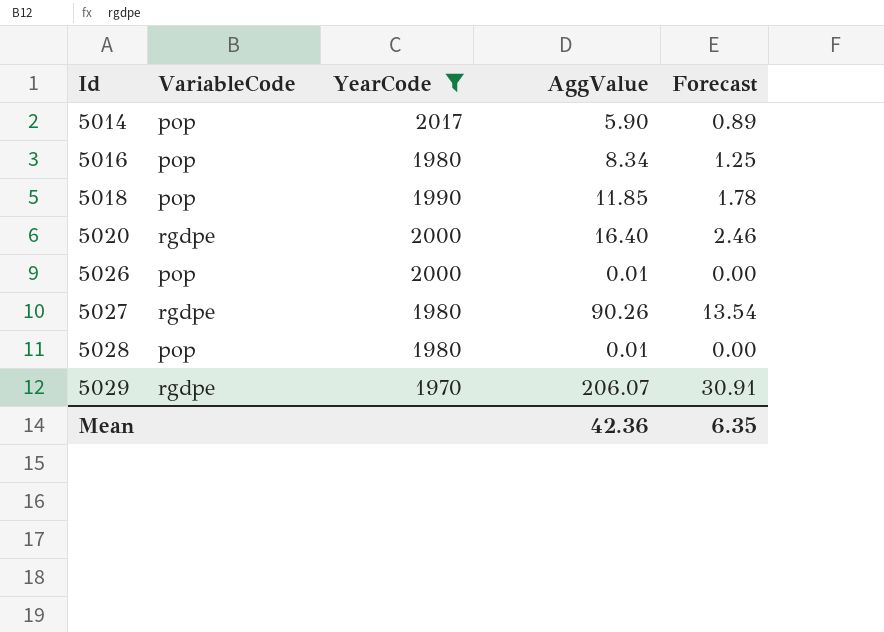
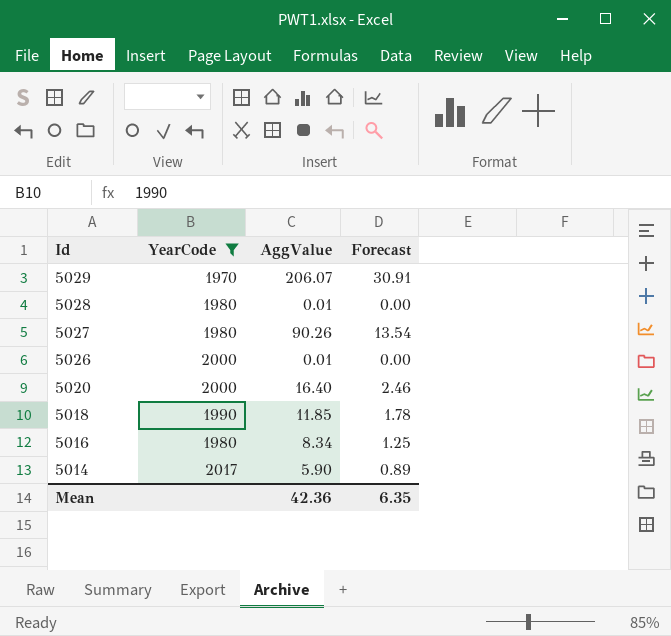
row order: Id ascending -> Id descending
column VariableCode | position: 2 -> none

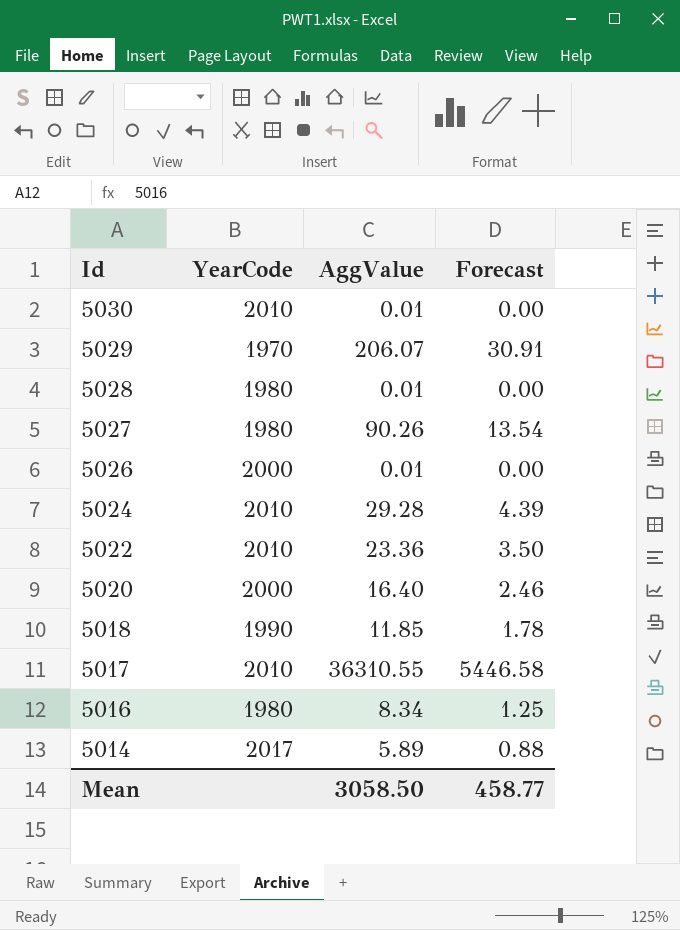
filter: YearCode != 2010 -> none
5014 | AggValue: 5.90 -> 5.89
5014 | Forecast: 0.89 -> 0.88
Mean | AggValue: 42.36 -> 3058.50
Mean | Forecast: 6.35 -> 458.77

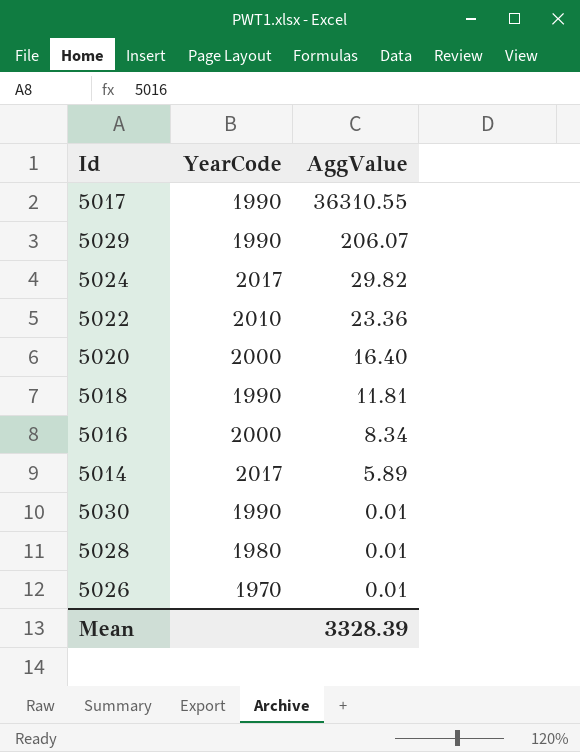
row order: Id descending -> AggValue descending
column Forecast | formula: [AggValue] * 0.15 -> none
row 5027: 1980 | 90.26 | 13.54 -> none
5017 | YearCode: 2010 -> 1990
5029 | YearCode: 1970 -> 1990
5024 | YearCode: 2010 -> 2017
5024 | AggValue: 29.28 -> 29.82
5018 | AggValue: 11.85 -> 11.81
5016 | YearCode: 1980 -> 2000
5030 | YearCode: 2010 -> 1990
5026 | YearCode: 2000 -> 1970
Mean | AggValue: 3058.50 -> 3328.39

